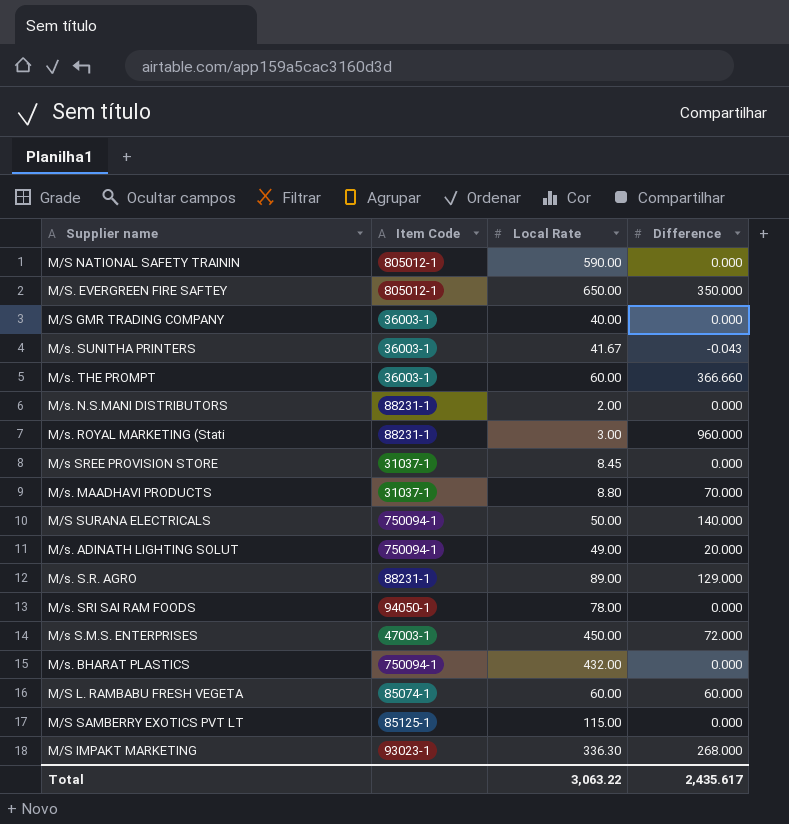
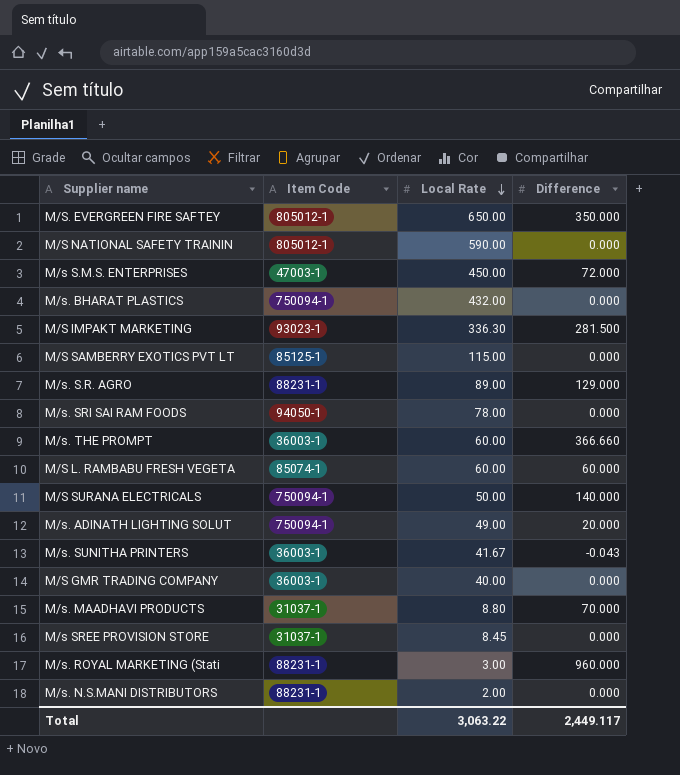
row order: none -> Local Rate descending
M/S IMPAKT MARKETING | Difference: 268.000 -> 281.500
Total | Difference: 2,435.617 -> 2,449.117

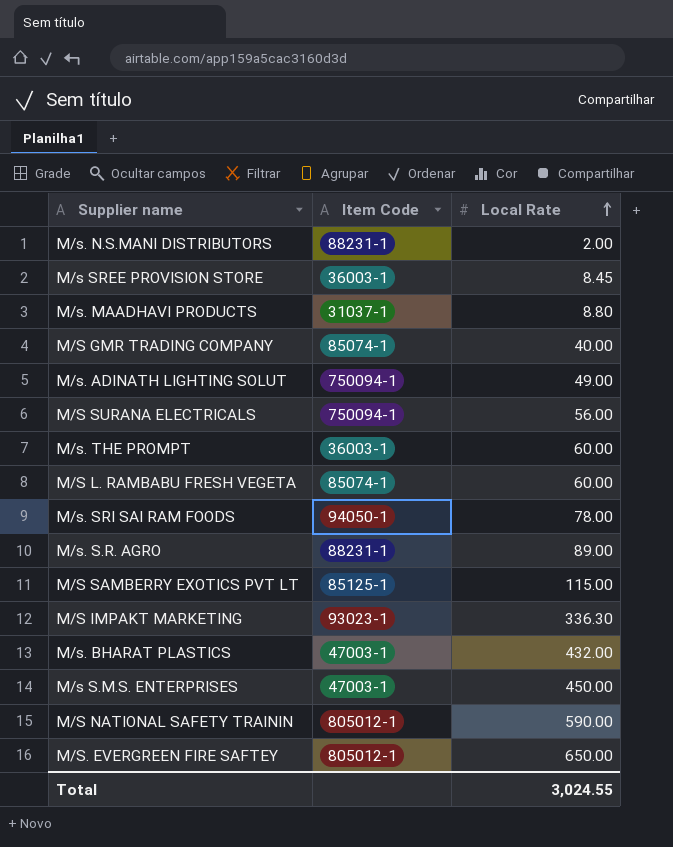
row order: Local Rate descending -> Local Rate ascending
column Difference | position: 4 -> none
row M/s. SUNITHA PRINTERS: 36003-1 | 41.67 | -0.043 -> none
row M/s. ROYAL MARKETING (Stati: 88231-1 | 3.00 | 960.000 -> none
M/s SREE PROVISION STORE | Item Code: 31037-1 -> 36003-1
M/S GMR TRADING COMPANY | Item Code: 36003-1 -> 85074-1
M/S SURANA ELECTRICALS | Local Rate: 50.00 -> 56.00
M/s. BHARAT PLASTICS | Item Code: 750094-1 -> 47003-1
Total | Local Rate: 3,063.22 -> 3,024.55

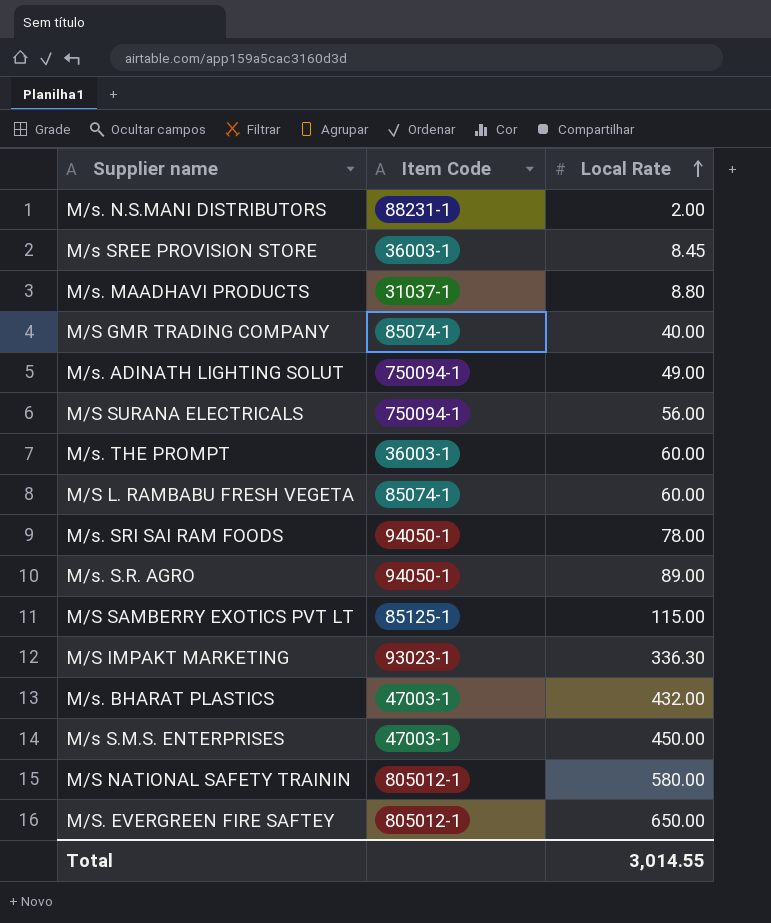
M/s. S.R. AGRO | Item Code: 88231-1 -> 94050-1
M/S NATIONAL SAFETY TRAININ | Local Rate: 590.00 -> 580.00
Total | Local Rate: 3,024.55 -> 3,014.55

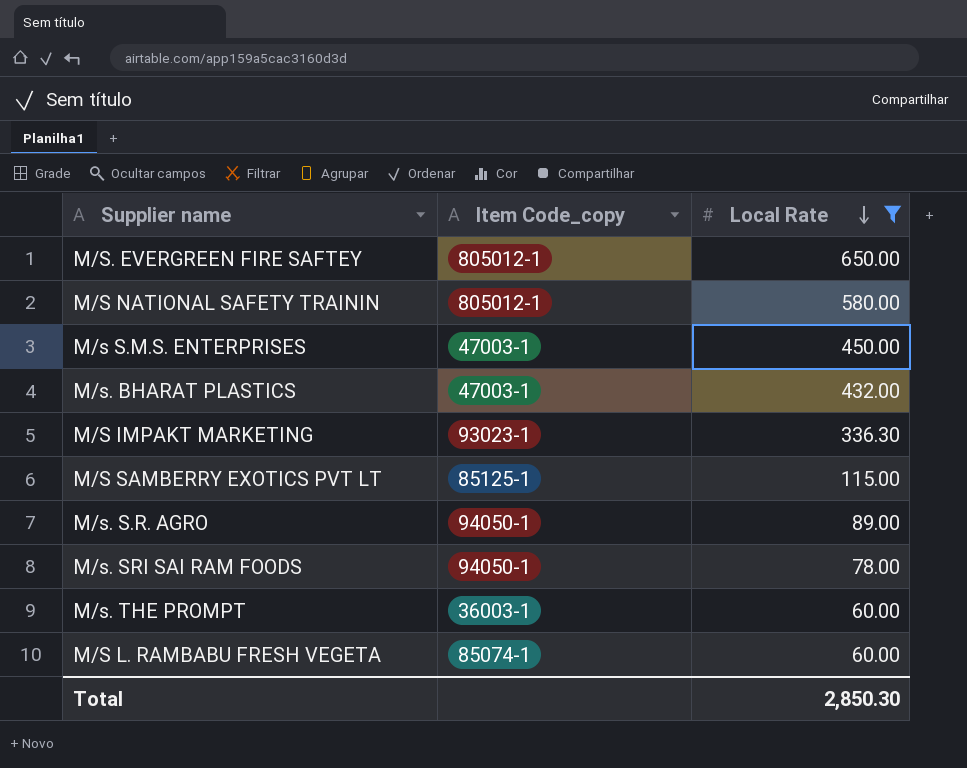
filter: none -> Local Rate >= 60.00
row order: Local Rate ascending -> Local Rate descending
column name: Item Code -> Item Code_copy
Total | Local Rate: 3,014.55 -> 2,850.30

